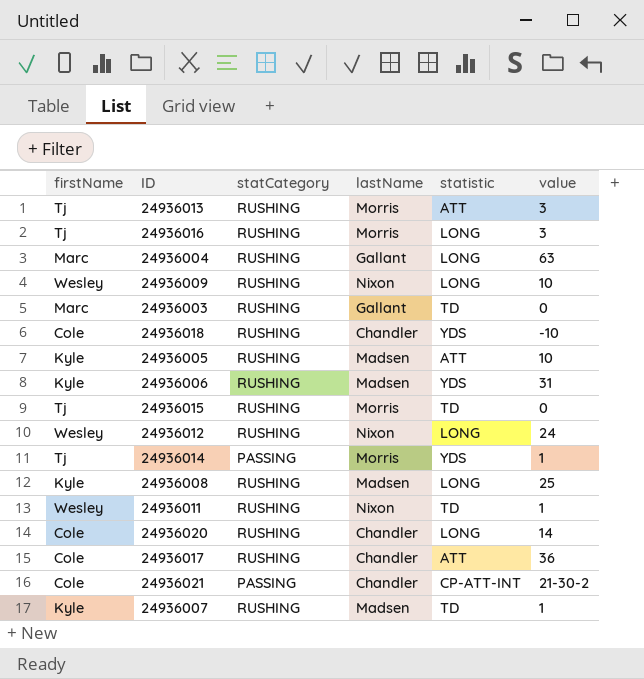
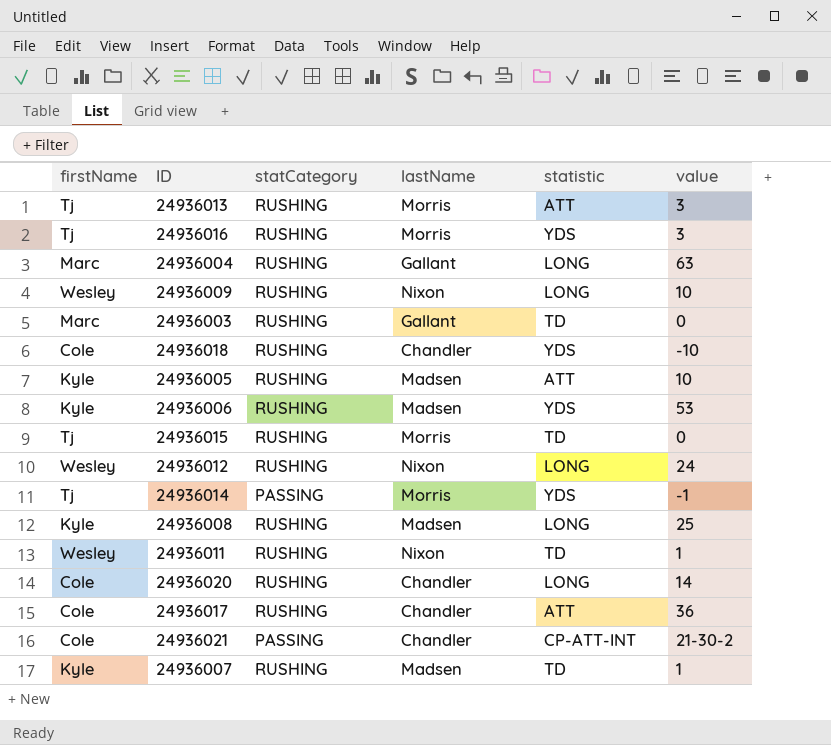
24936016 | statistic: LONG -> YDS
24936006 | value: 31 -> 53
24936014 | value: 1 -> -1

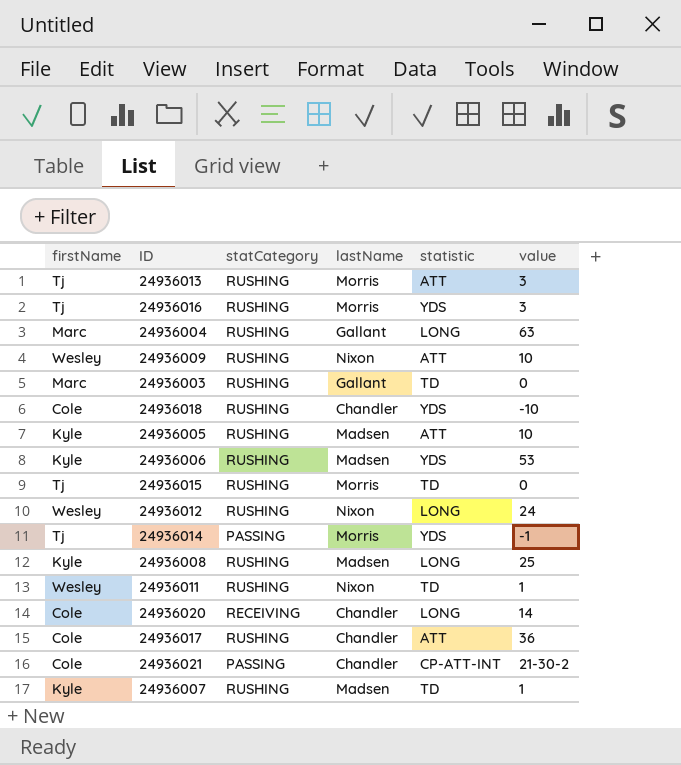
24936009 | statistic: LONG -> ATT
24936020 | statCategory: RUSHING -> RECEIVING

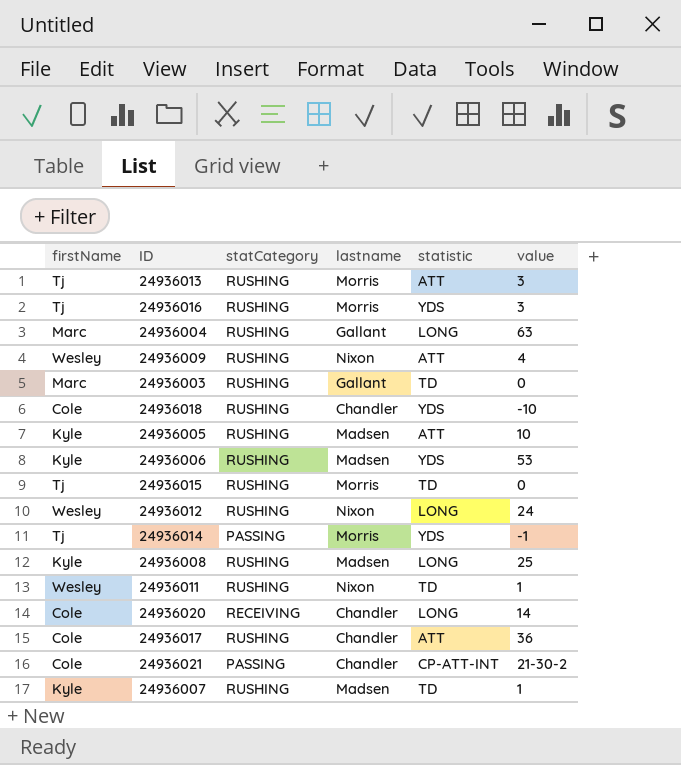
column name: lastName -> lastname
24936009 | value: 10 -> 4

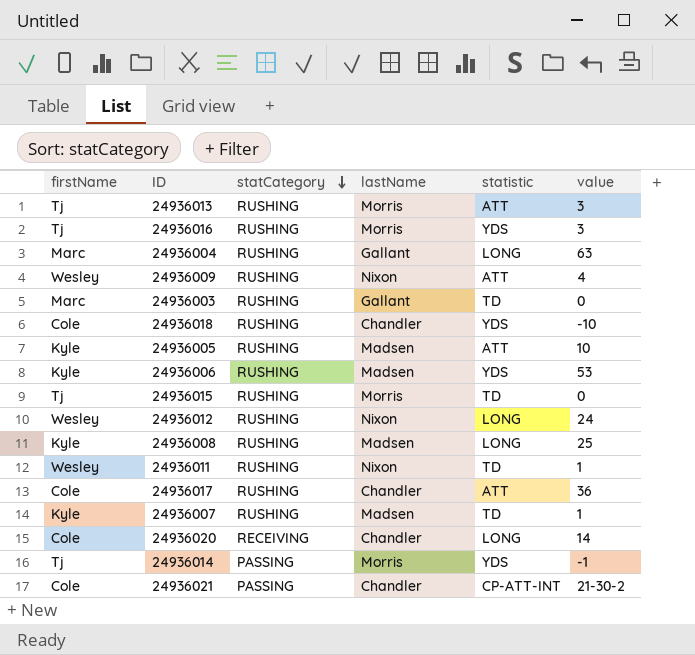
row order: none -> statCategory descending
column name: lastname -> lastName

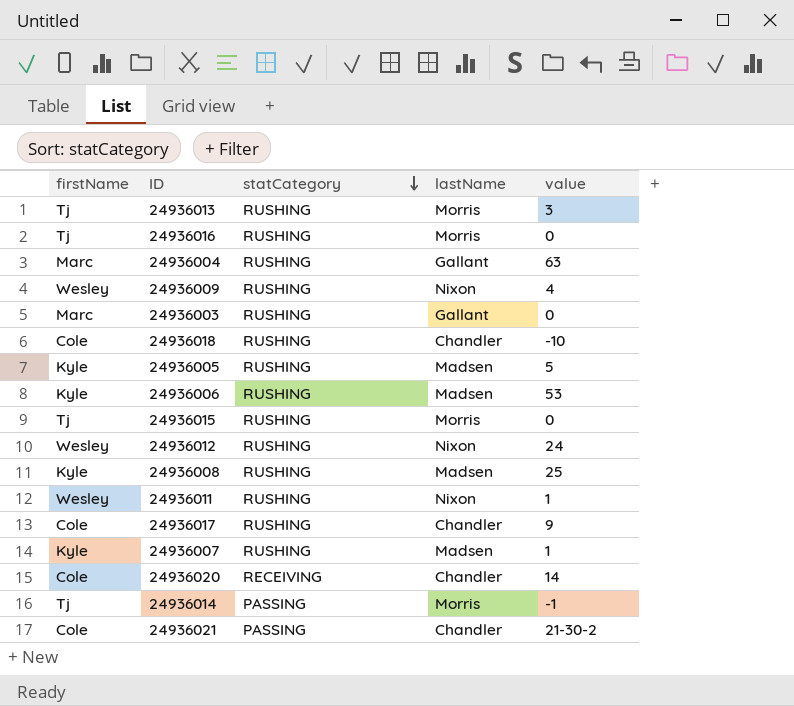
column statistic | position: 5 -> none
24936016 | value: 3 -> 0
24936005 | value: 10 -> 5
24936017 | value: 36 -> 9

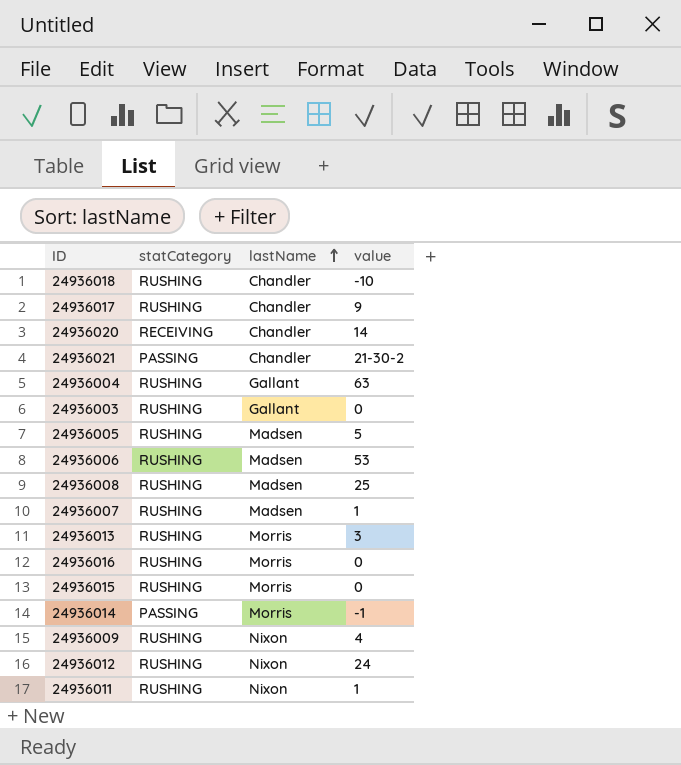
row order: statCategory descending -> lastName ascending
column firstName | position: 1 -> none

